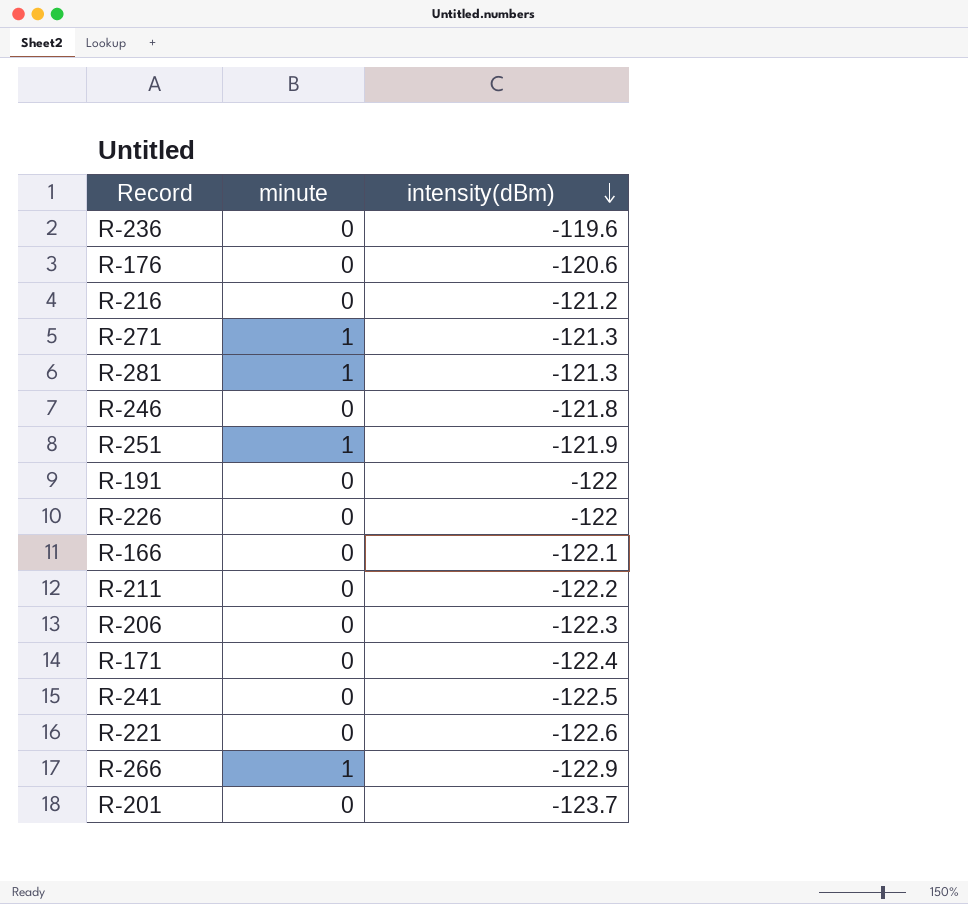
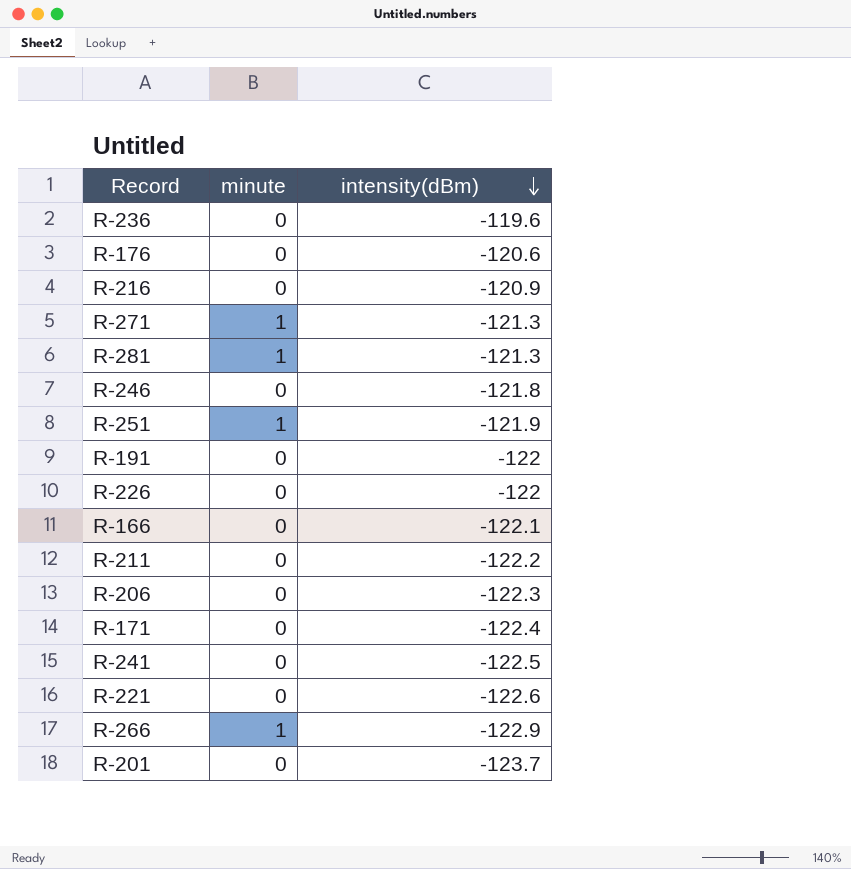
R-216 | intensity(dBm): -121.2 -> -120.9

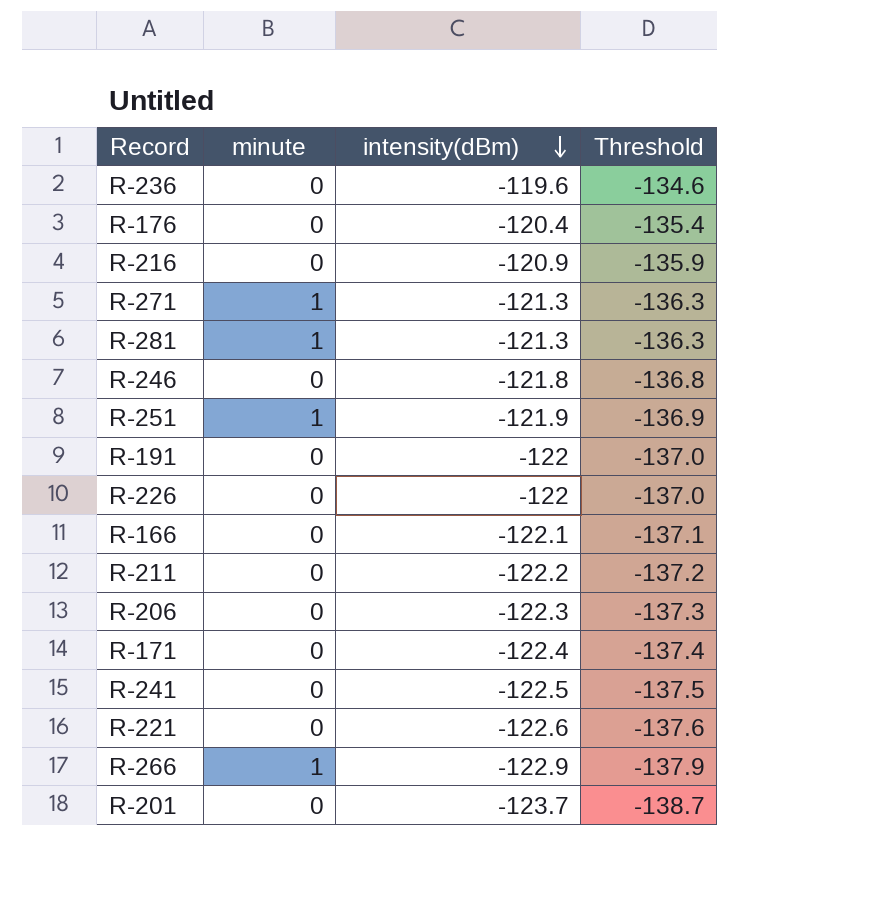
column Threshold | formula: none -> [intensity(dBm)] - 15
R-176 | intensity(dBm): -120.6 -> -120.4

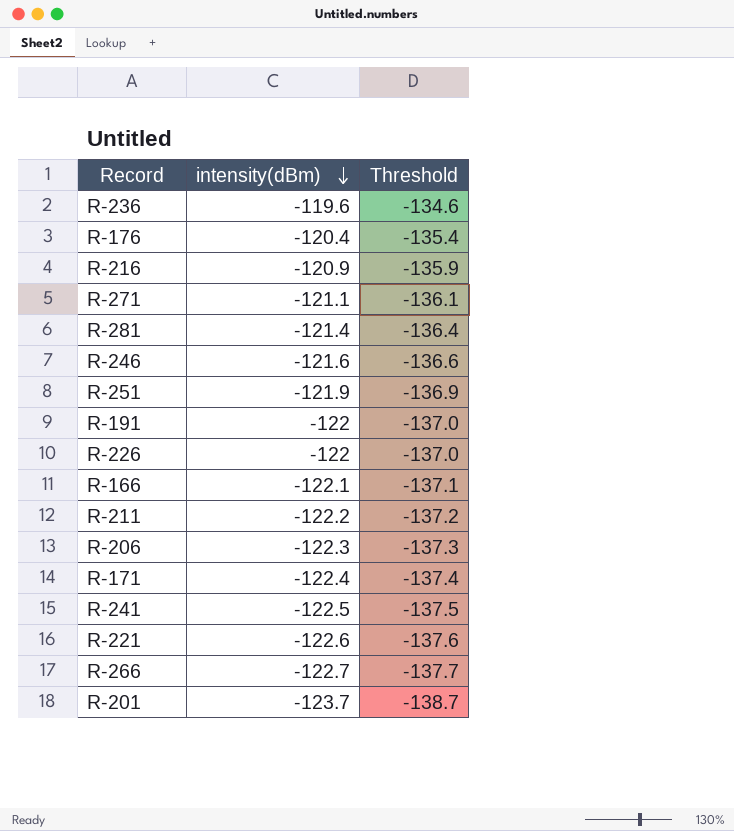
column minute | position: 2 -> none
R-271 | intensity(dBm): -121.3 -> -121.1
R-271 | Threshold: -136.3 -> -136.1
R-281 | intensity(dBm): -121.3 -> -121.4
R-281 | Threshold: -136.3 -> -136.4
R-246 | intensity(dBm): -121.8 -> -121.6
R-246 | Threshold: -136.8 -> -136.6
R-266 | intensity(dBm): -122.9 -> -122.7
R-266 | Threshold: -137.9 -> -137.7

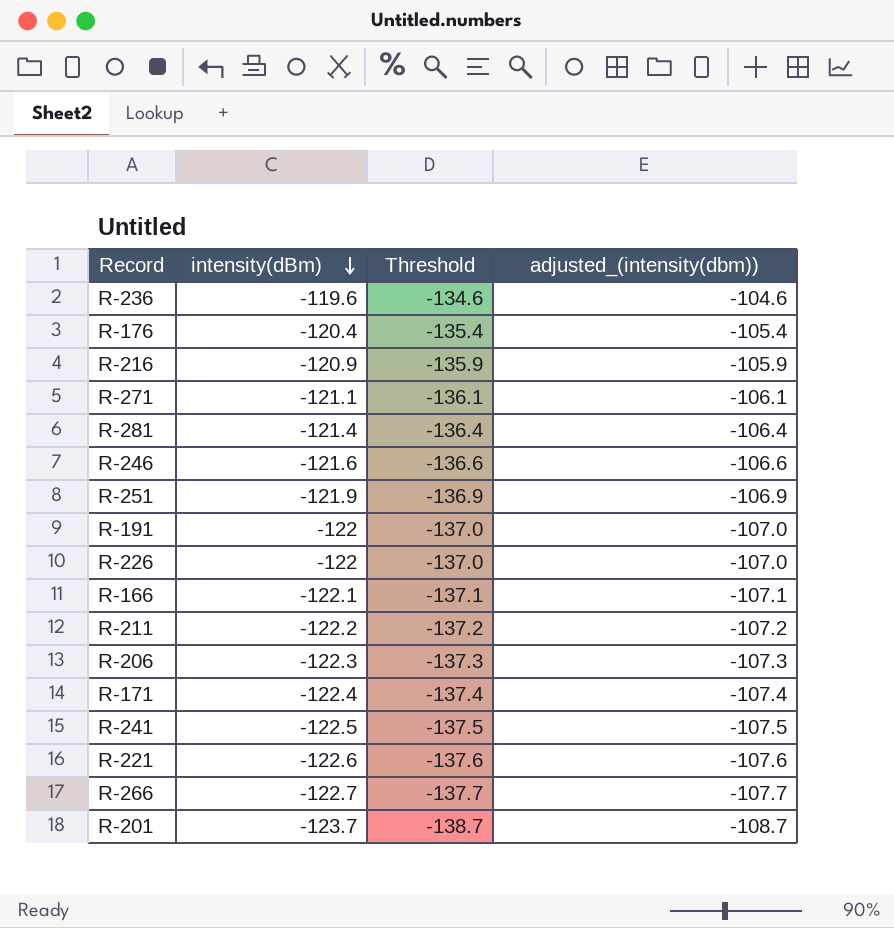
column adjusted_(intensity(dbm)) | formula: none -> [intensity(dBm)] + 15

